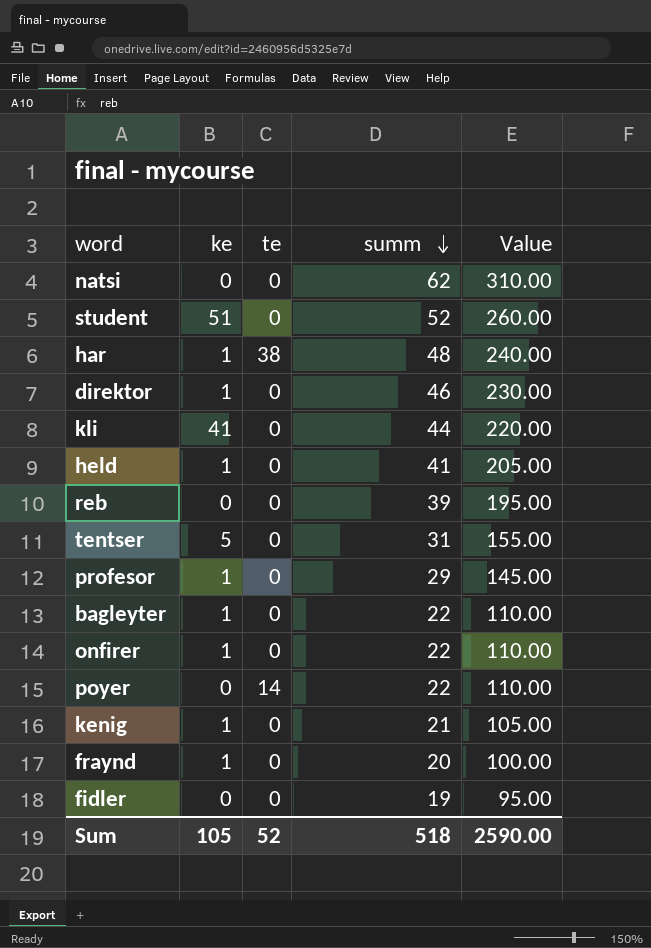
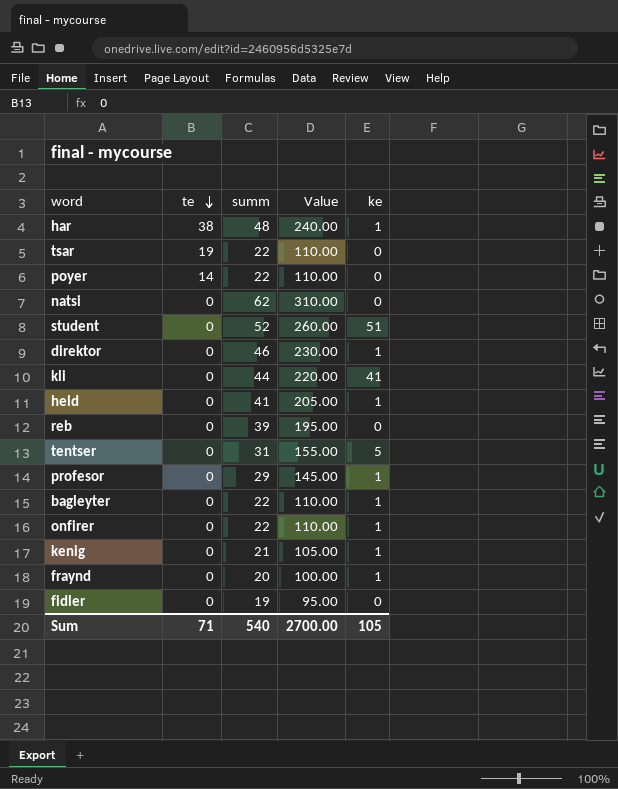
row order: summ descending -> te descending
column ke | position: 2 -> 5
row tsar: none -> 19 | 22 | 110.00 | 0
Sum | te: 52 -> 71
Sum | summ: 518 -> 540
Sum | Value: 2590.00 -> 2700.00

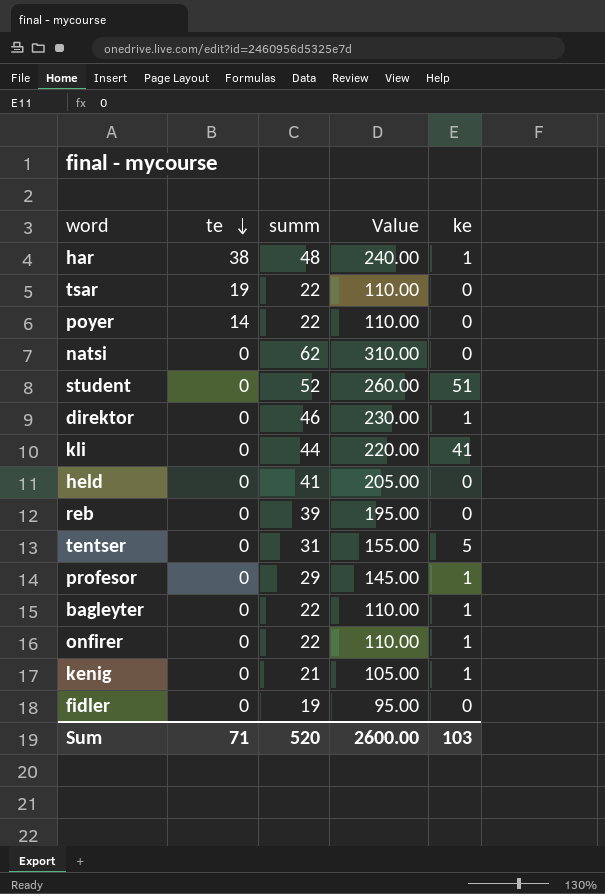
row fraynd: 0 | 20 | 100.00 | 1 -> none
held | ke: 1 -> 0
Sum | summ: 540 -> 520
Sum | Value: 2700.00 -> 2600.00
Sum | ke: 105 -> 103

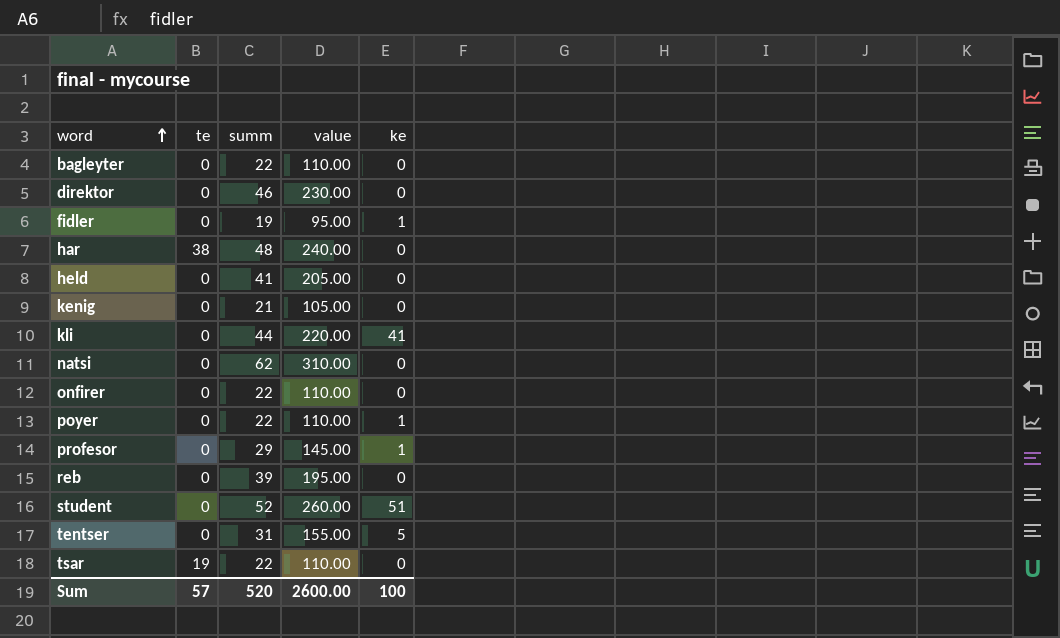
row order: te descending -> word ascending
column name: Value -> value
bagleyter | ke: 1 -> 0
direktor | ke: 1 -> 0
fidler | ke: 0 -> 1
har | ke: 1 -> 0
kenig | ke: 1 -> 0
onfirer | ke: 1 -> 0
poyer | te: 14 -> 0
poyer | ke: 0 -> 1
Sum | te: 71 -> 57
Sum | ke: 103 -> 100

